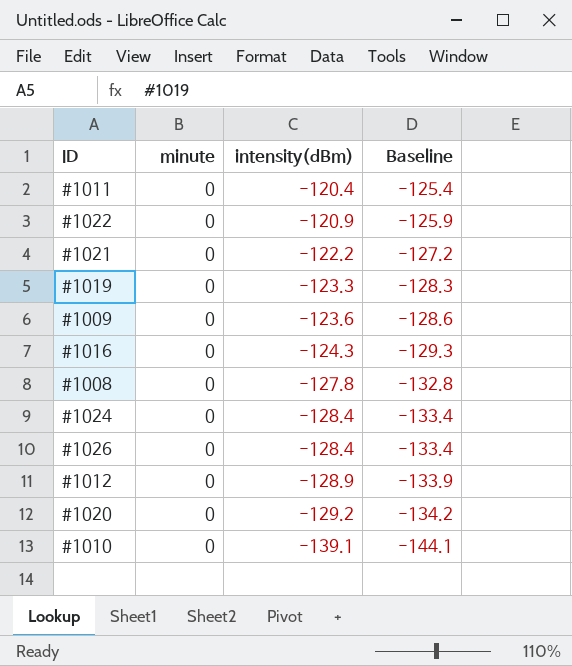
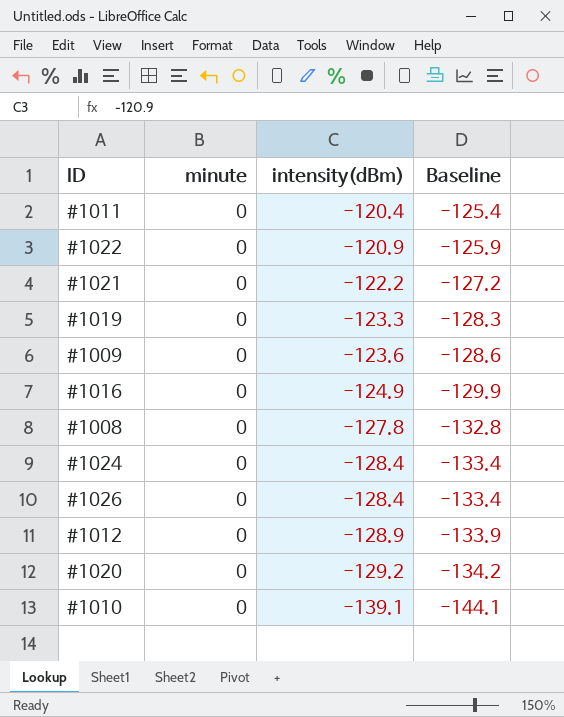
#1016 | intensity(dBm): -124.3 -> -124.9
#1016 | Baseline: -129.3 -> -129.9

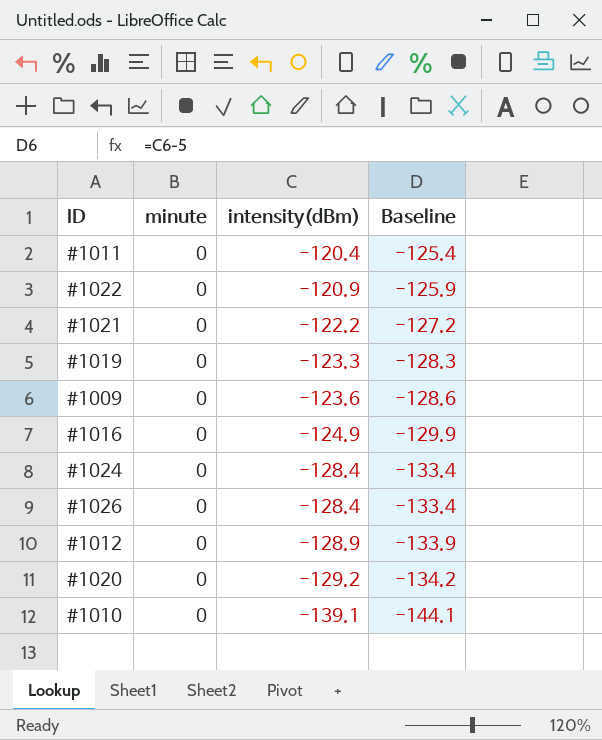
row #1008: 0 | -127.8 | -132.8 -> none

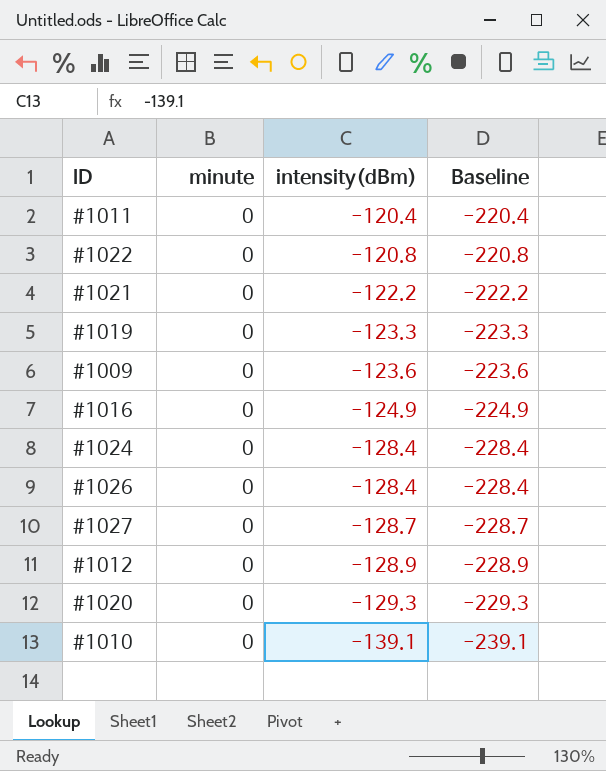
column Baseline | formula: [intensity(dBm)] - 5 -> [intensity(dBm)] - 100
#1022 | intensity(dBm): -120.9 -> -120.8
row #1027: none -> 0 | -128.7 | -228.7
#1020 | intensity(dBm): -129.2 -> -129.3

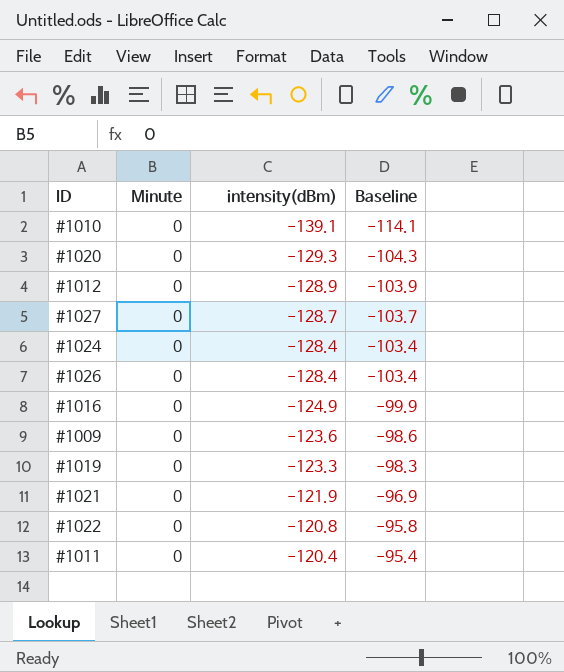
row order: intensity(dBm) descending -> intensity(dBm) ascending
column name: minute -> Minute
column Baseline | formula: [intensity(dBm)] - 100 -> [intensity(dBm)] + 25
#1021 | intensity(dBm): -122.2 -> -121.9

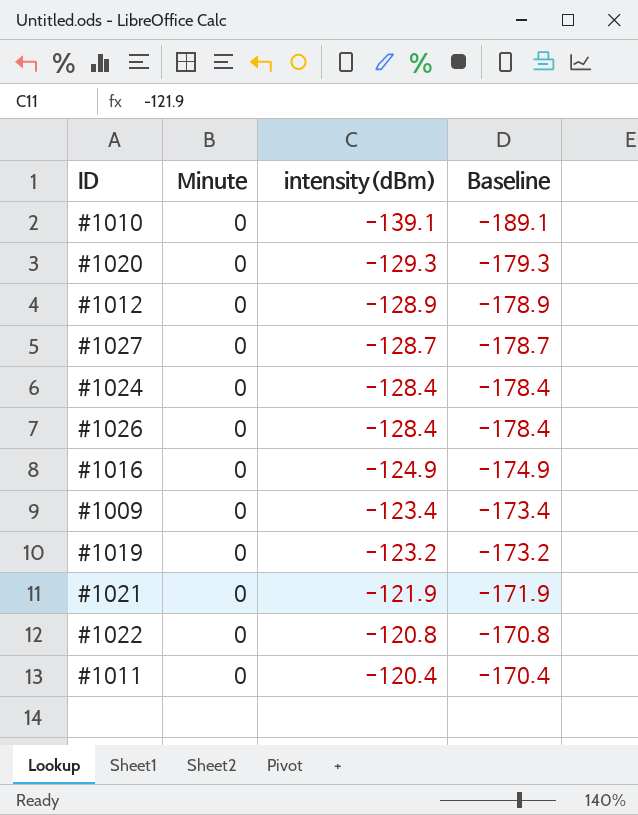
column Baseline | formula: [intensity(dBm)] + 25 -> [intensity(dBm)] - 50
#1009 | intensity(dBm): -123.6 -> -123.4
#1019 | intensity(dBm): -123.3 -> -123.2

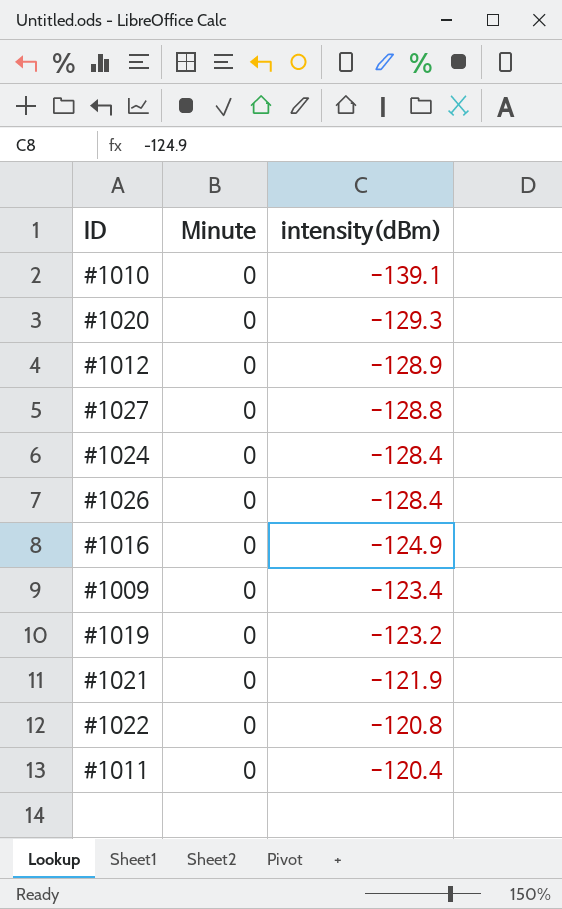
column Baseline | formula: [intensity(dBm)] - 50 -> none
#1027 | intensity(dBm): -128.7 -> -128.8

